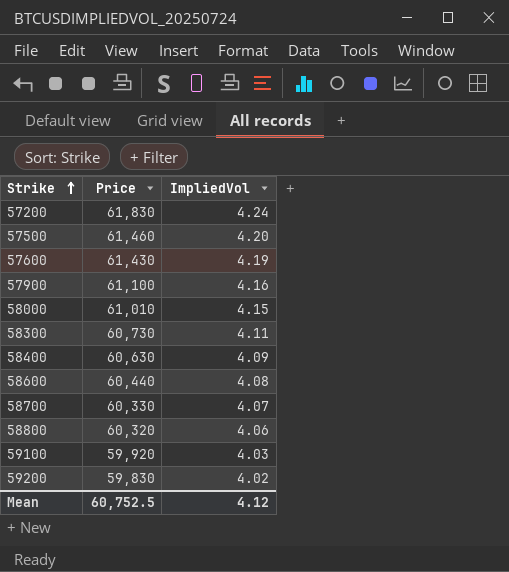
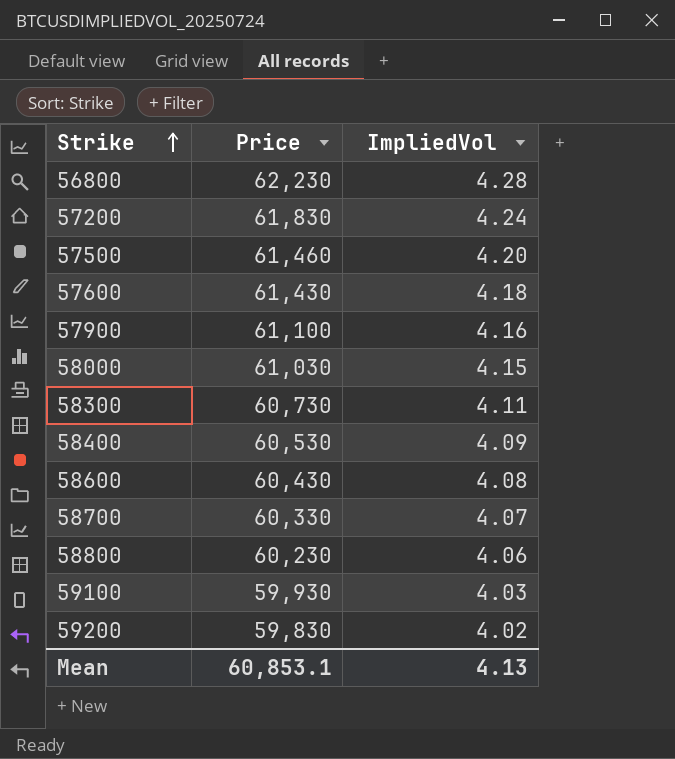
row 56800: none -> 62,230 | 4.28
57600 | ImpliedVol: 4.19 -> 4.18
58000 | Price: 61,010 -> 61,030
58400 | Price: 60,630 -> 60,530
58600 | Price: 60,440 -> 60,430
58800 | Price: 60,320 -> 60,230
59100 | Price: 59,920 -> 59,930
Mean | Price: 60,752.5 -> 60,853.1
Mean | ImpliedVol: 4.12 -> 4.13

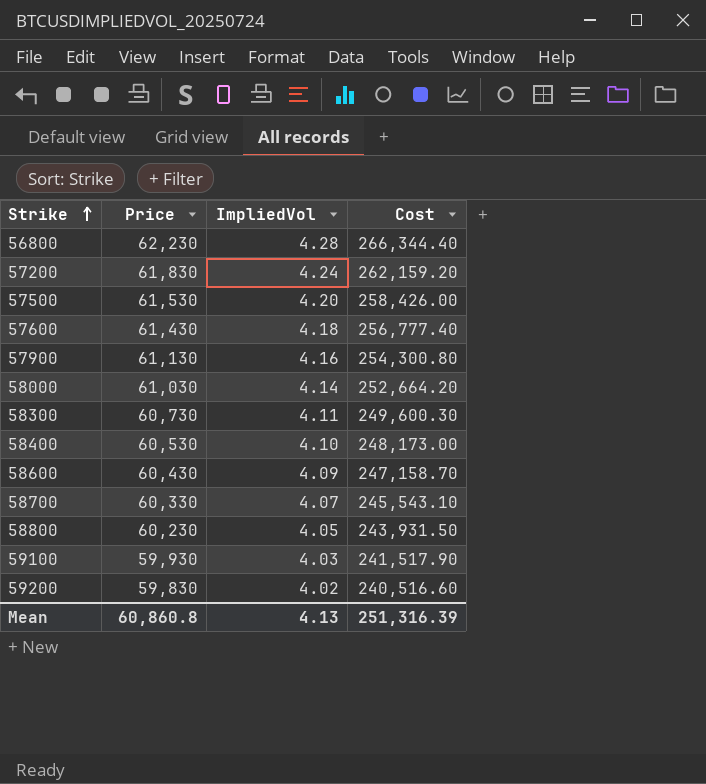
column Cost | formula: none -> [Price] * [ImpliedVol]
57500 | Price: 61,460 -> 61,530
57900 | Price: 61,100 -> 61,130
58000 | ImpliedVol: 4.15 -> 4.14
58400 | ImpliedVol: 4.09 -> 4.10
58600 | ImpliedVol: 4.08 -> 4.09
58800 | ImpliedVol: 4.06 -> 4.05
Mean | Price: 60,853.1 -> 60,860.8

